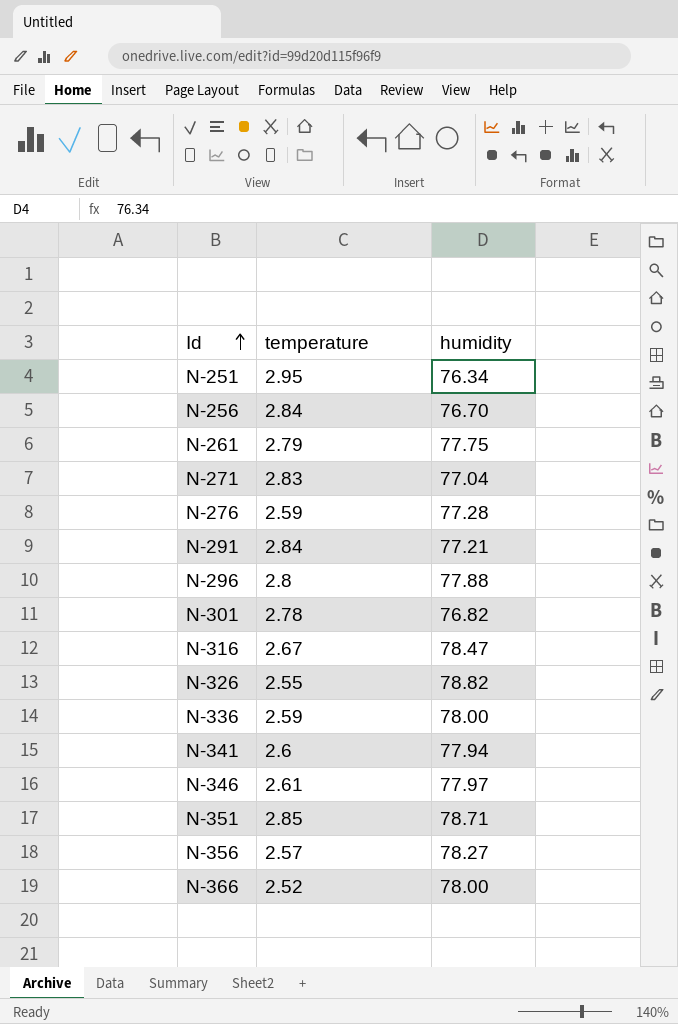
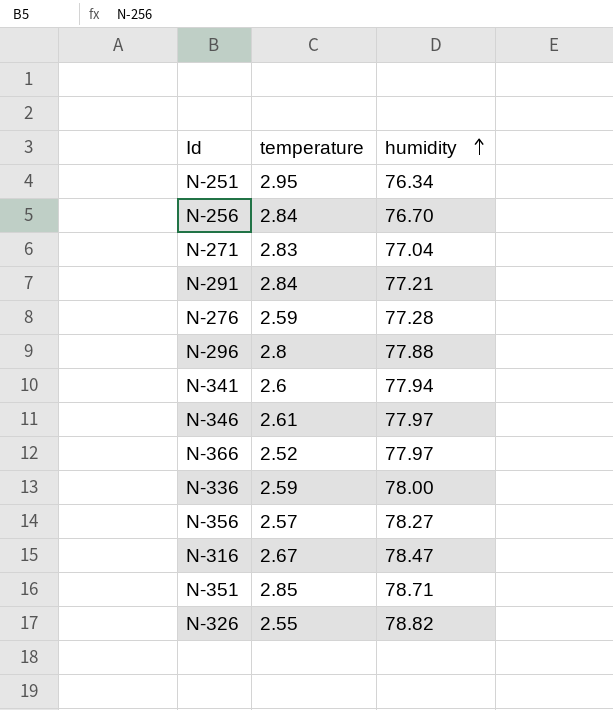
row order: Id ascending -> humidity ascending
row N-261: 2.79 | 77.75 -> none
row N-301: 2.78 | 76.82 -> none
N-366 | humidity: 78.00 -> 77.97

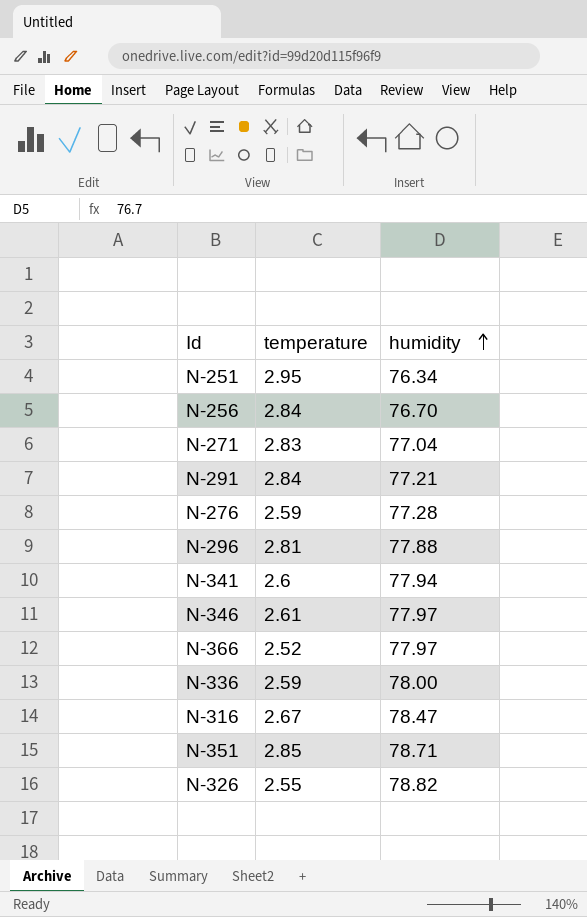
row N-356: 2.57 | 78.27 -> none
N-296 | temperature: 2.8 -> 2.81

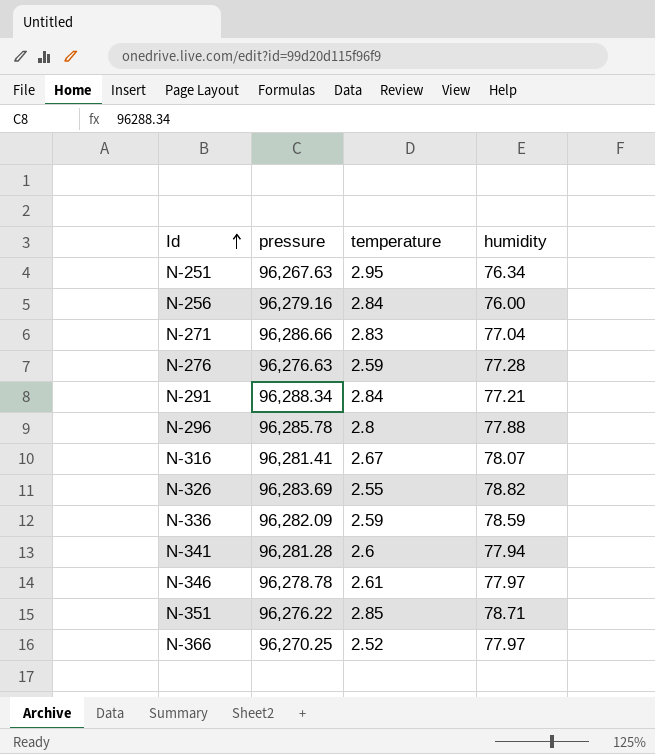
row order: humidity ascending -> Id ascending
column pressure | position: none -> 2
N-256 | humidity: 76.70 -> 76.00
N-296 | temperature: 2.81 -> 2.8
N-316 | humidity: 78.47 -> 78.07
N-336 | humidity: 78.00 -> 78.59

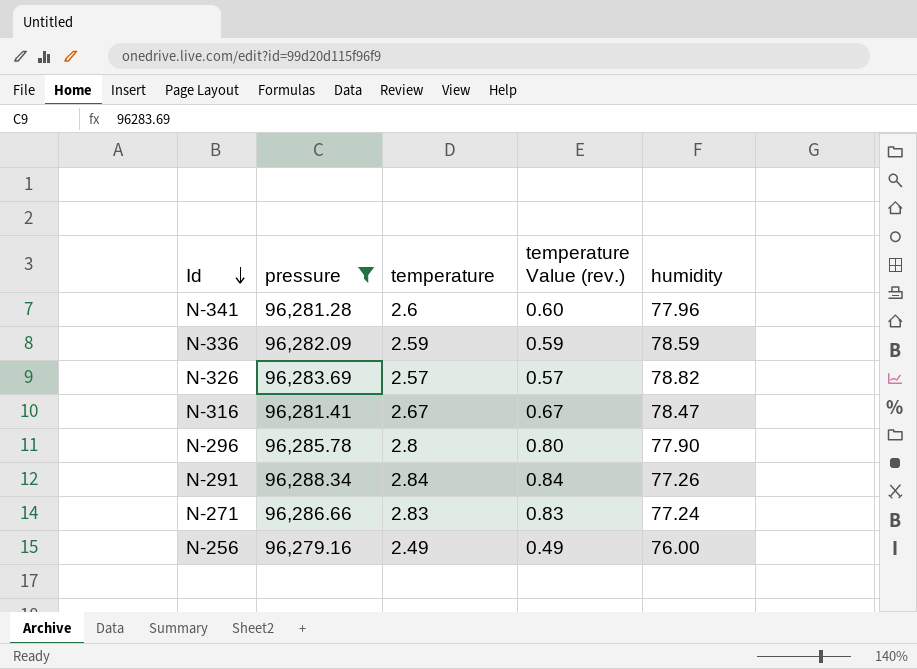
filter: none -> pressure >= 96,279.16
row order: Id ascending -> Id descending
column temperature Value (rev.) | formula: none -> [temperature] - 2
N-341 | humidity: 77.94 -> 77.96
N-326 | temperature: 2.55 -> 2.57
N-316 | humidity: 78.07 -> 78.47
N-296 | humidity: 77.88 -> 77.90
N-291 | humidity: 77.21 -> 77.26
N-271 | humidity: 77.04 -> 77.24
N-256 | temperature: 2.84 -> 2.49

